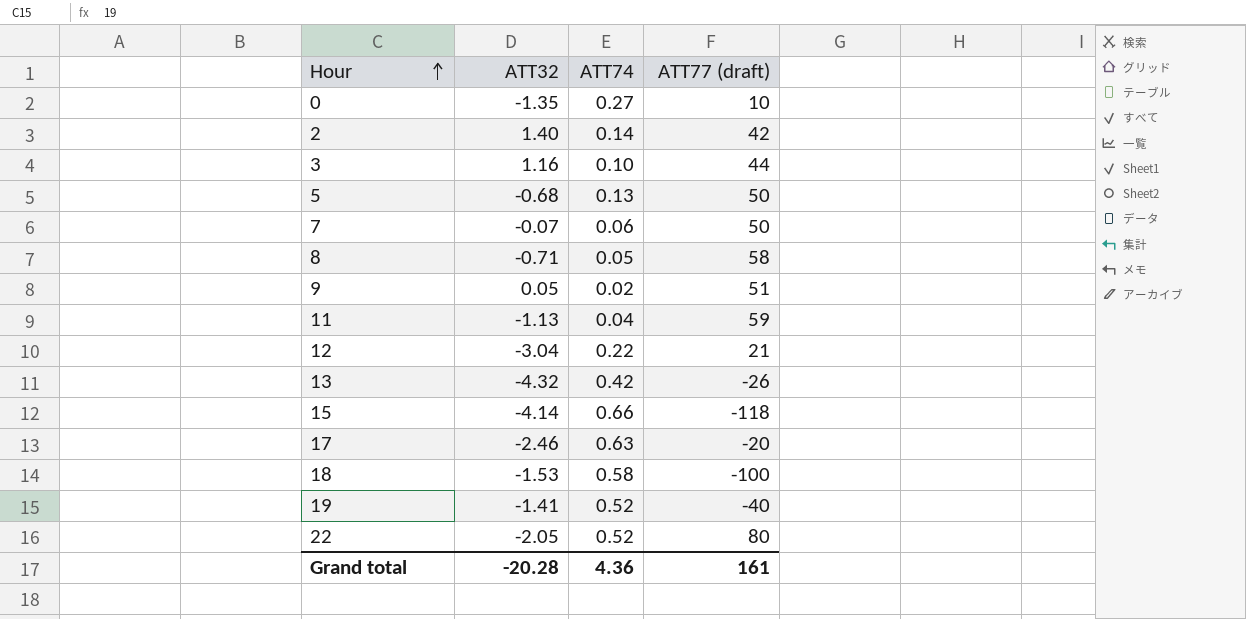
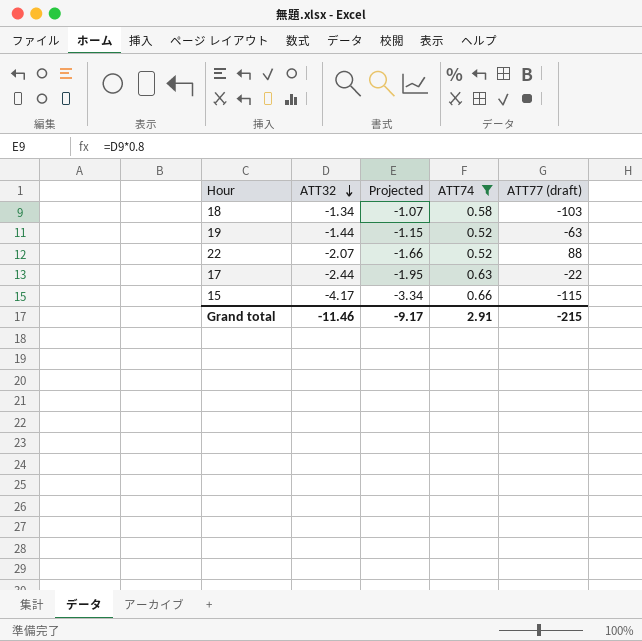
filter: none -> ATT74 >= 0.52
row order: Hour ascending -> ATT32 descending
column Projected | formula: none -> [ATT32] * 0.8
18 | ATT32: -1.53 -> -1.34
18 | ATT77 (draft): -100 -> -103
19 | ATT32: -1.41 -> -1.44
19 | ATT77 (draft): -40 -> -63
22 | ATT32: -2.05 -> -2.07
22 | ATT77 (draft): 80 -> 88
17 | ATT32: -2.46 -> -2.44
17 | ATT77 (draft): -20 -> -22
15 | ATT32: -4.14 -> -4.17
15 | ATT77 (draft): -118 -> -115
Grand total | ATT32: -20.28 -> -11.46
Grand total | ATT74: 4.36 -> 2.91
Grand total | ATT77 (draft): 161 -> -215

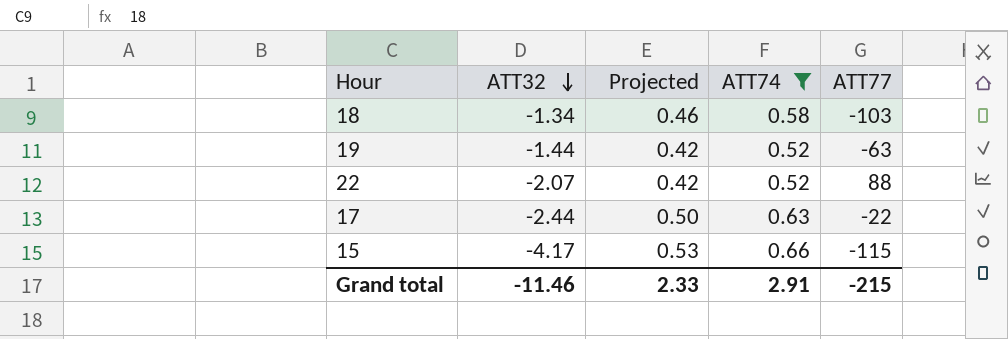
column Projected | formula: [ATT32] * 0.8 -> [ATT74] * 0.8
column name: ATT77 (draft) -> ATT77
Grand total | Projected: -9.17 -> 2.33

